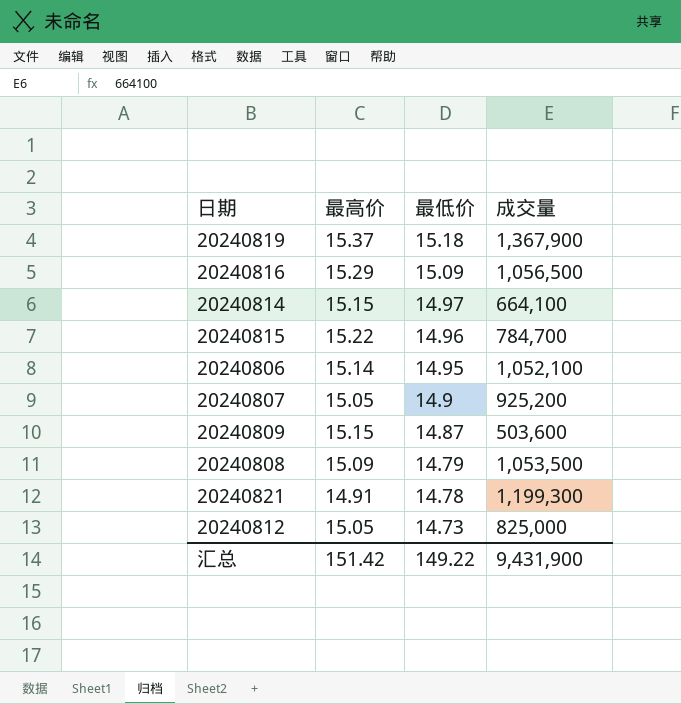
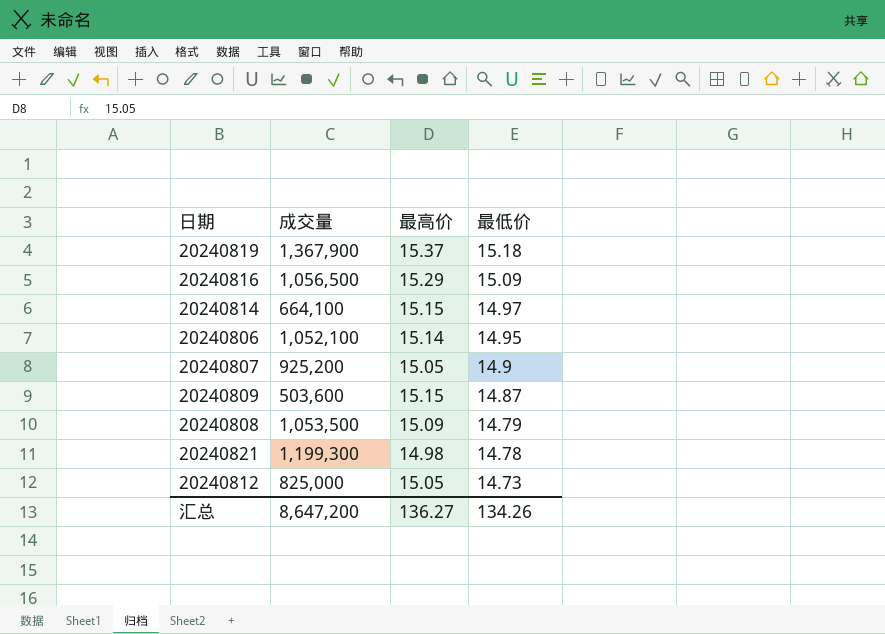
column 成交量 | position: 4 -> 2
row 20240815: 15.22 | 14.96 | 784,700 -> none
20240821 | 最高价: 14.91 -> 14.98
汇总 | 成交量: 9,431,900 -> 8,647,200
汇总 | 最高价: 151.42 -> 136.27
汇总 | 最低价: 149.22 -> 134.26

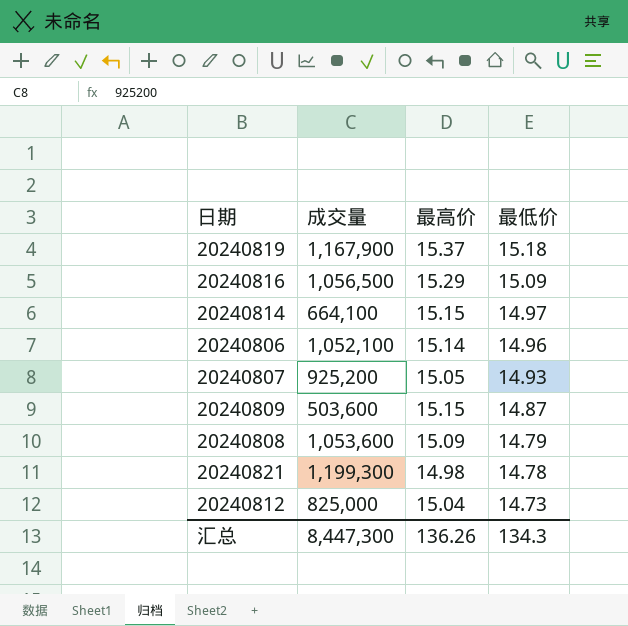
20240819 | 成交量: 1,367,900 -> 1,167,900
20240806 | 最低价: 14.95 -> 14.96
20240807 | 最低价: 14.9 -> 14.93
20240808 | 成交量: 1,053,500 -> 1,053,600
20240812 | 最高价: 15.05 -> 15.04
汇总 | 成交量: 8,647,200 -> 8,447,300
汇总 | 最高价: 136.27 -> 136.26
汇总 | 最低价: 134.26 -> 134.3

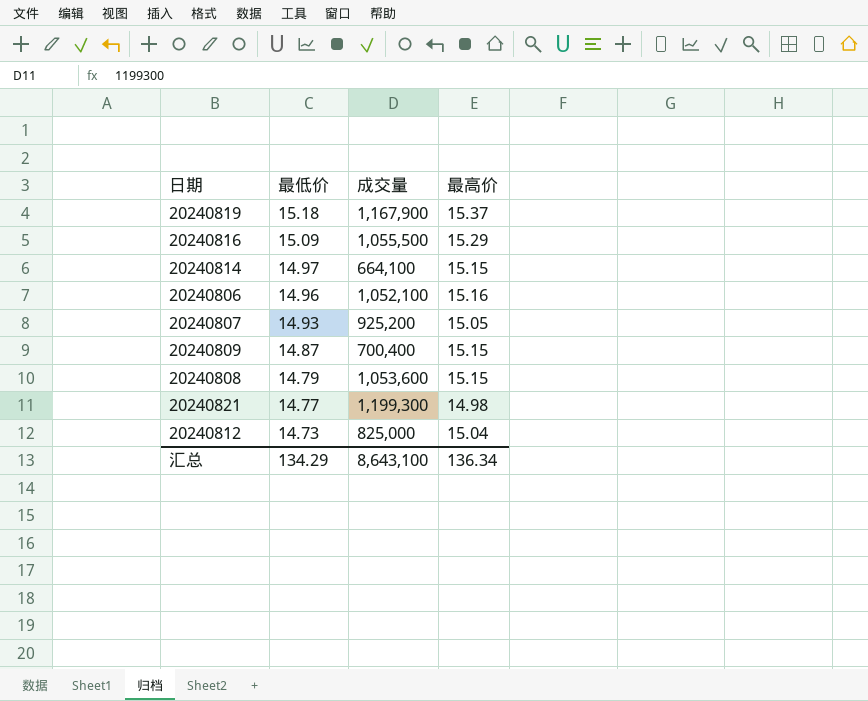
column 最低价 | position: 4 -> 2
20240816 | 成交量: 1,056,500 -> 1,055,500
20240806 | 最高价: 15.14 -> 15.16
20240809 | 成交量: 503,600 -> 700,400
20240808 | 最高价: 15.09 -> 15.15
20240821 | 最低价: 14.78 -> 14.77
汇总 | 最低价: 134.3 -> 134.29
汇总 | 成交量: 8,447,300 -> 8,643,100
汇总 | 最高价: 136.26 -> 136.34

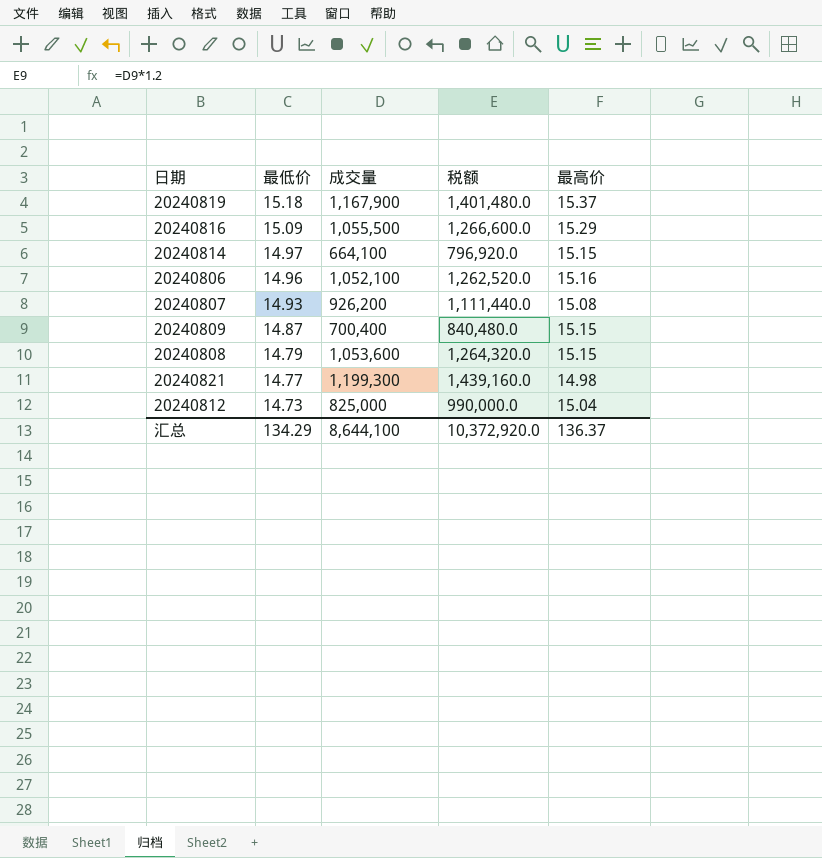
column 税额 | formula: none -> [成交量] * 1.2
20240807 | 成交量: 925,200 -> 926,200
20240807 | 最高价: 15.05 -> 15.08
汇总 | 成交量: 8,643,100 -> 8,644,100
汇总 | 最高价: 136.34 -> 136.37

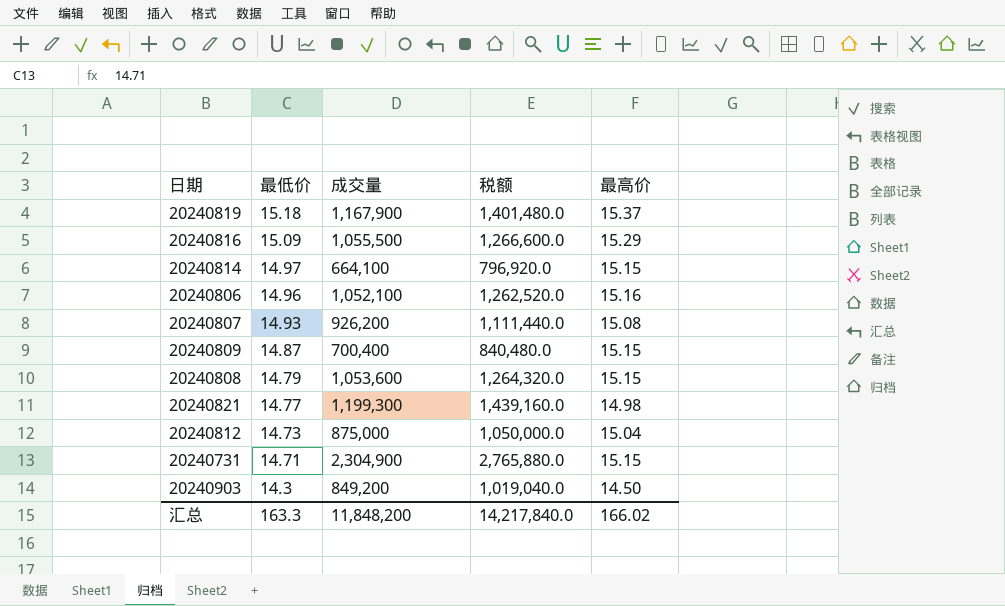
20240812 | 成交量: 825,000 -> 875,000
20240812 | 税额: 990,000.0 -> 1,050,000.0
row 20240731: none -> 14.71 | 2,304,900 | 2,765,880.0 | 15.15
row 20240903: none -> 14.3 | 849,200 | 1,019,040.0 | 14.50
汇总 | 最低价: 134.29 -> 163.3
汇总 | 成交量: 8,644,100 -> 11,848,200
汇总 | 税额: 10,372,920.0 -> 14,217,840.0
汇总 | 最高价: 136.37 -> 166.02

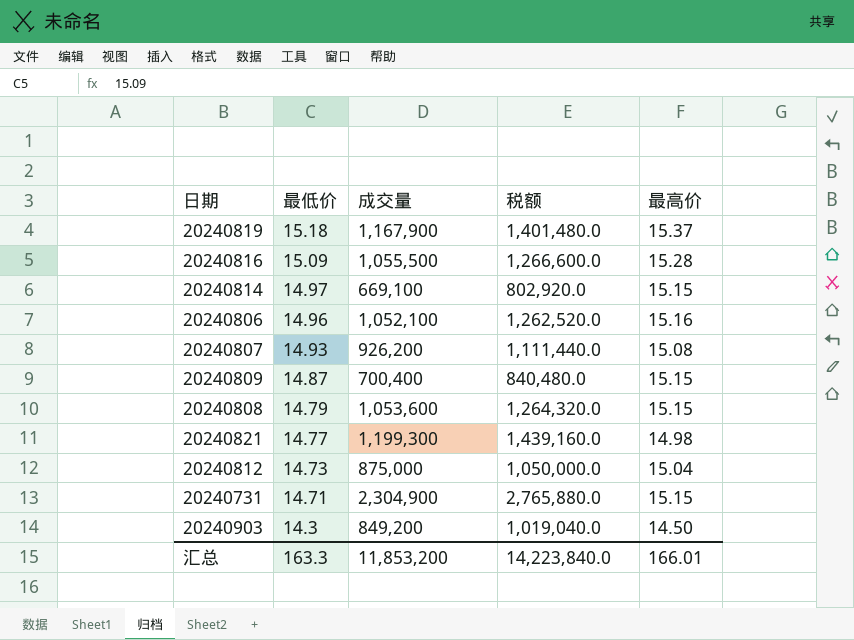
20240816 | 最高价: 15.29 -> 15.28
20240814 | 成交量: 664,100 -> 669,100
20240814 | 税额: 796,920.0 -> 802,920.0
汇总 | 成交量: 11,848,200 -> 11,853,200
汇总 | 税额: 14,217,840.0 -> 14,223,840.0
汇总 | 最高价: 166.02 -> 166.01

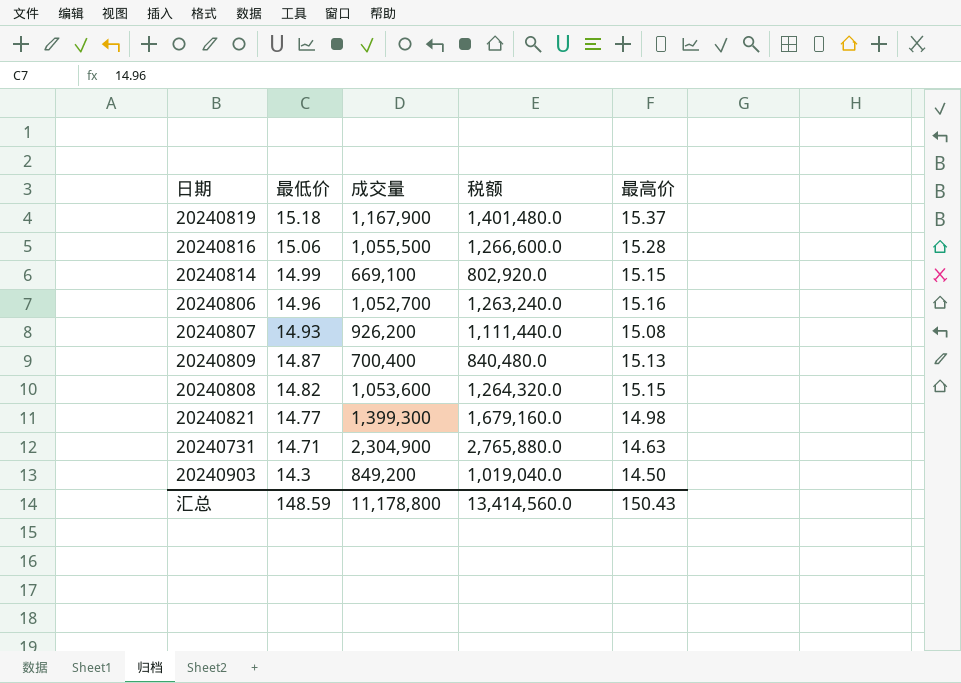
row 20240812: 14.73 | 875,000 | 1,050,000.0 | 15.04 -> none
20240816 | 最低价: 15.09 -> 15.06
20240814 | 最低价: 14.97 -> 14.99
20240806 | 成交量: 1,052,100 -> 1,052,700
20240806 | 税额: 1,262,520.0 -> 1,263,240.0
20240809 | 最高价: 15.15 -> 15.13
20240808 | 最低价: 14.79 -> 14.82
20240821 | 成交量: 1,199,300 -> 1,399,300
20240821 | 税额: 1,439,160.0 -> 1,679,160.0
20240731 | 最高价: 15.15 -> 14.63
汇总 | 最低价: 163.3 -> 148.59
汇总 | 成交量: 11,853,200 -> 11,178,800
汇总 | 税额: 14,223,840.0 -> 13,414,560.0
汇总 | 最高价: 166.01 -> 150.43

